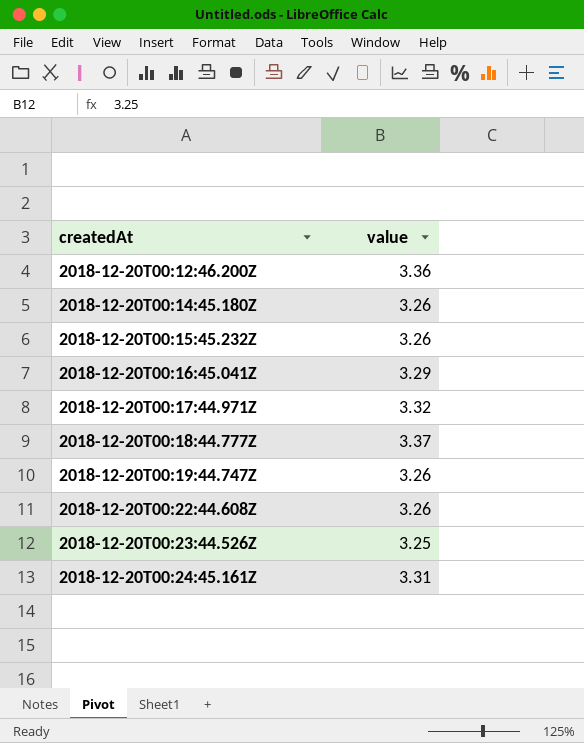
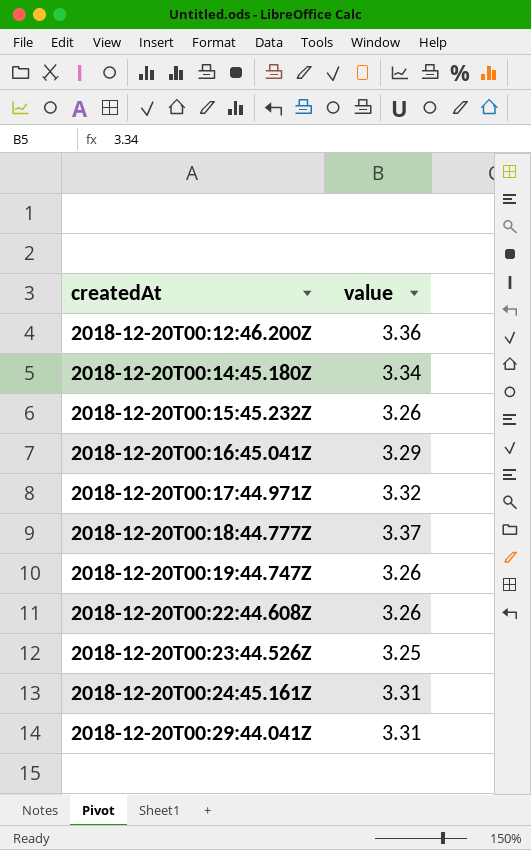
2018-12-20T00:14:45.180Z | value: 3.26 -> 3.34
row 2018-12-20T00:29:44.041Z: none -> 3.31

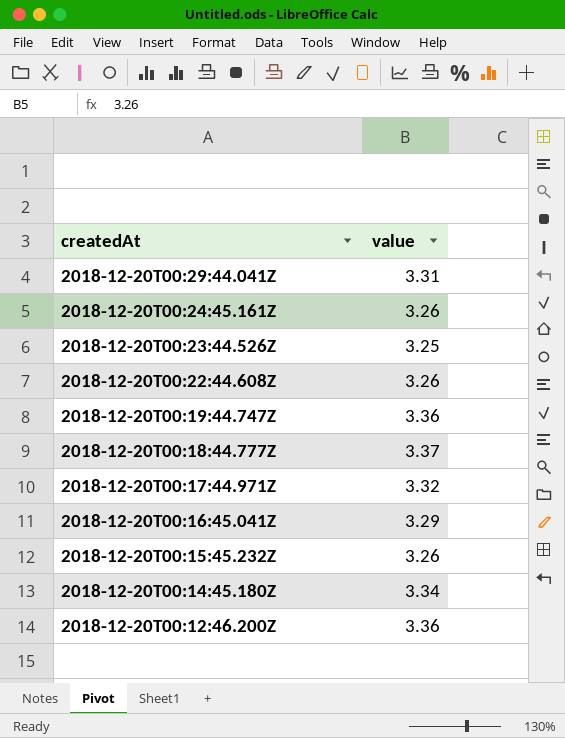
row order: createdAt ascending -> createdAt descending
2018-12-20T00:24:45.161Z | value: 3.31 -> 3.26
2018-12-20T00:19:44.747Z | value: 3.26 -> 3.36

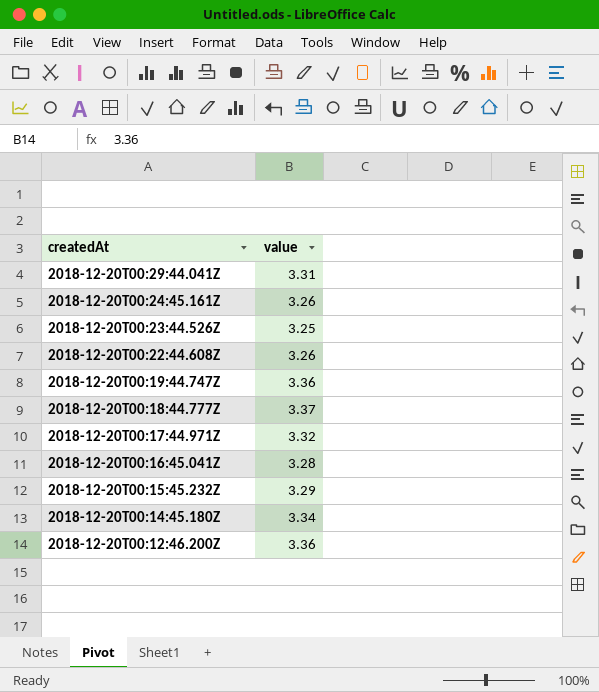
2018-12-20T00:16:45.041Z | value: 3.29 -> 3.28
2018-12-20T00:15:45.232Z | value: 3.26 -> 3.29

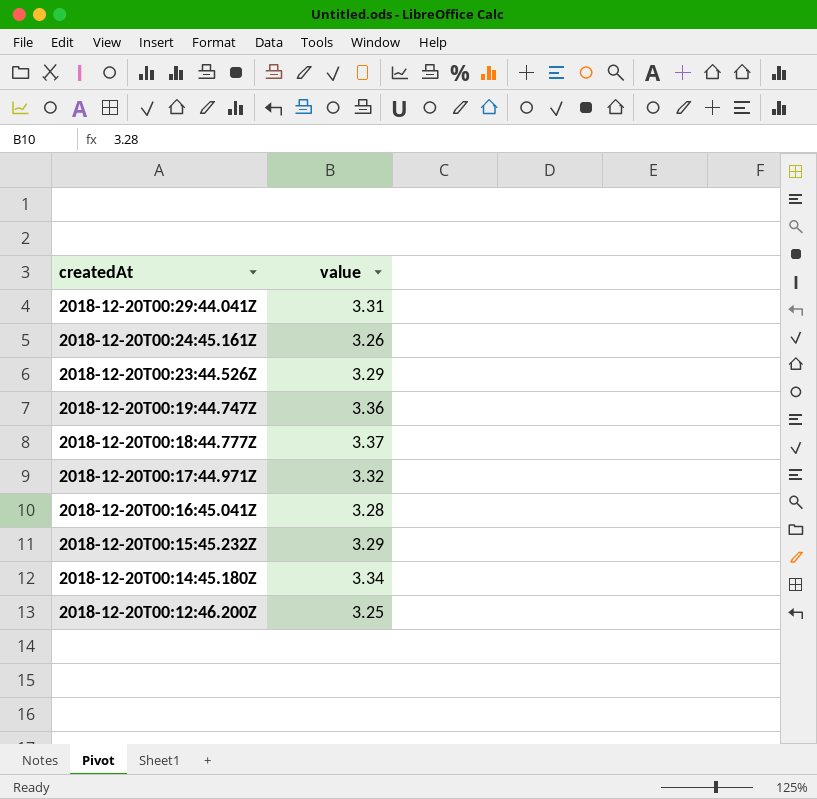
row 2018-12-20T00:22:44.608Z: 3.26 -> none
2018-12-20T00:23:44.526Z | value: 3.25 -> 3.29
2018-12-20T00:12:46.200Z | value: 3.36 -> 3.25

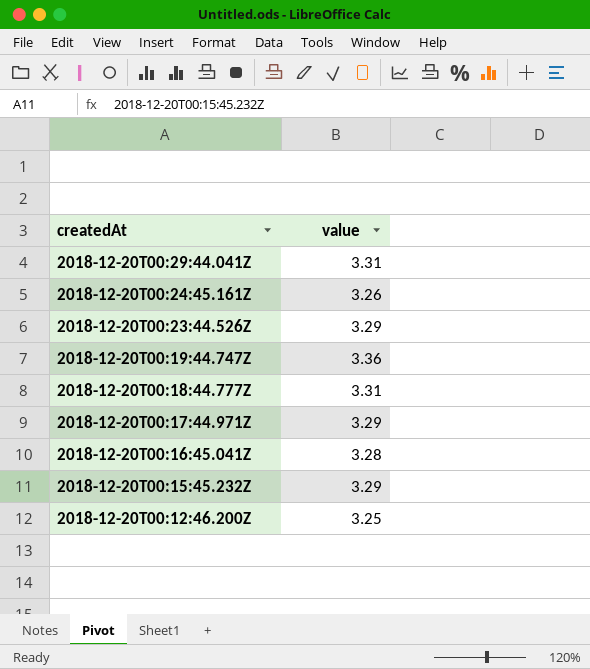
row 2018-12-20T00:14:45.180Z: 3.34 -> none
2018-12-20T00:18:44.777Z | value: 3.37 -> 3.31
2018-12-20T00:17:44.971Z | value: 3.32 -> 3.29

